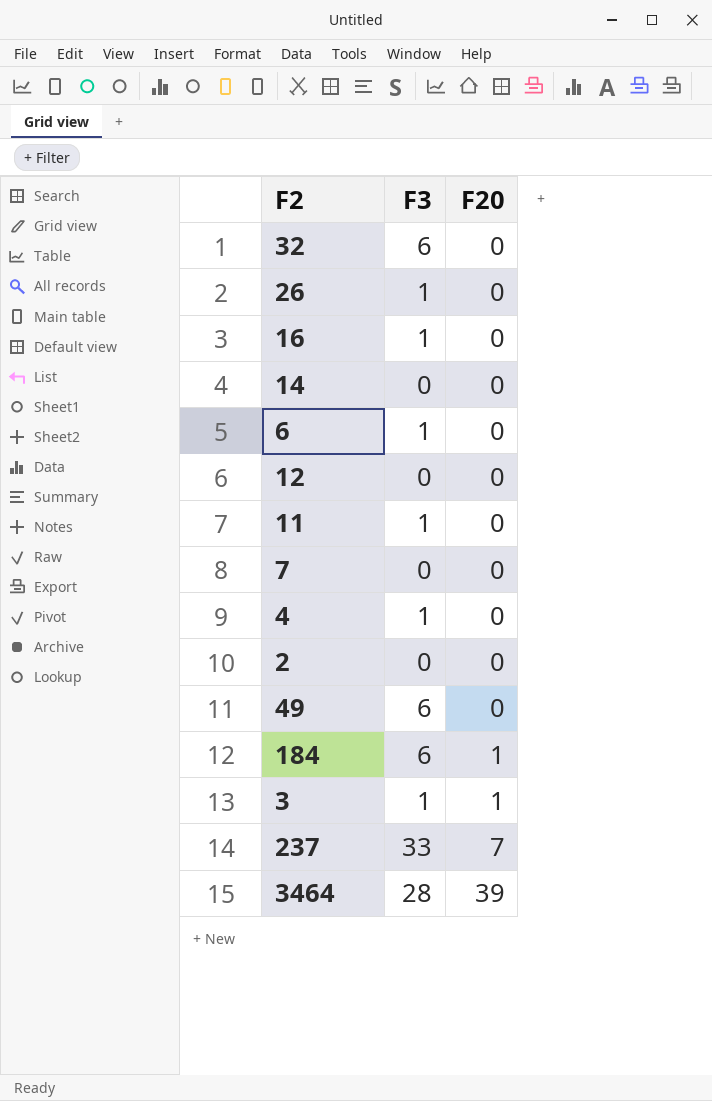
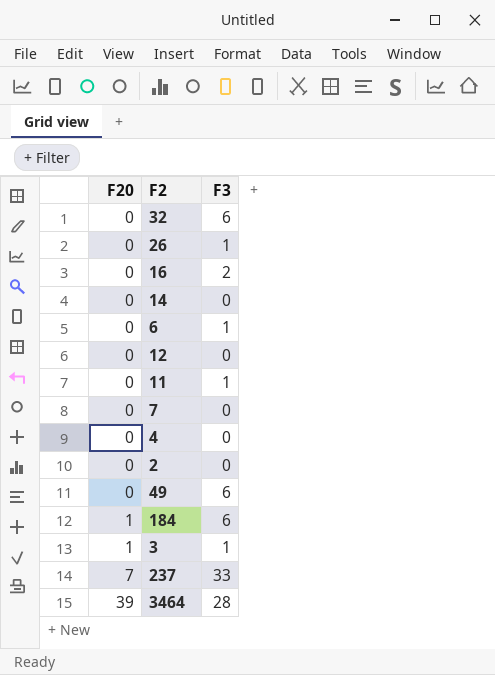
column F20 | position: 3 -> 1
16 | F3: 1 -> 2
4 | F3: 1 -> 0

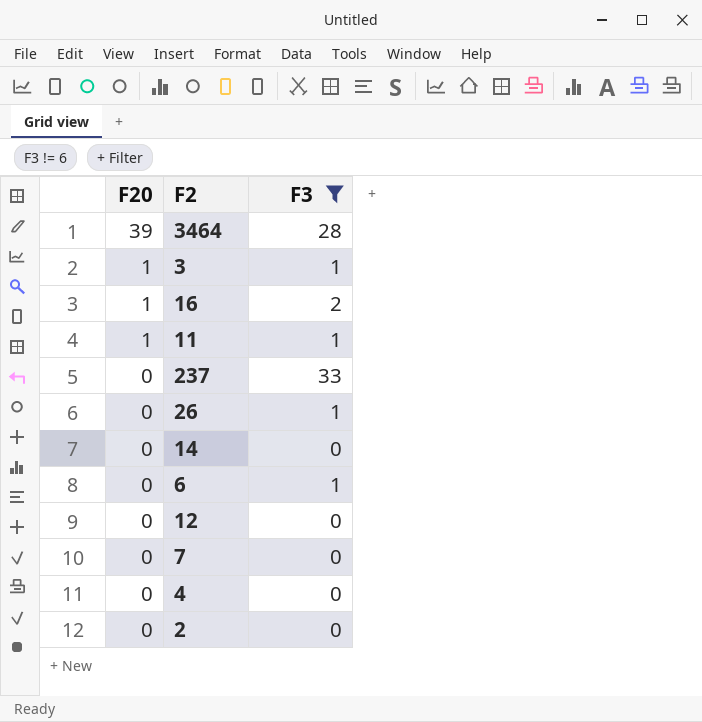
filter: none -> F3 != 6
row order: F20 ascending -> F20 descending
16 | F20: 0 -> 1
11 | F20: 0 -> 1
237 | F20: 7 -> 0

